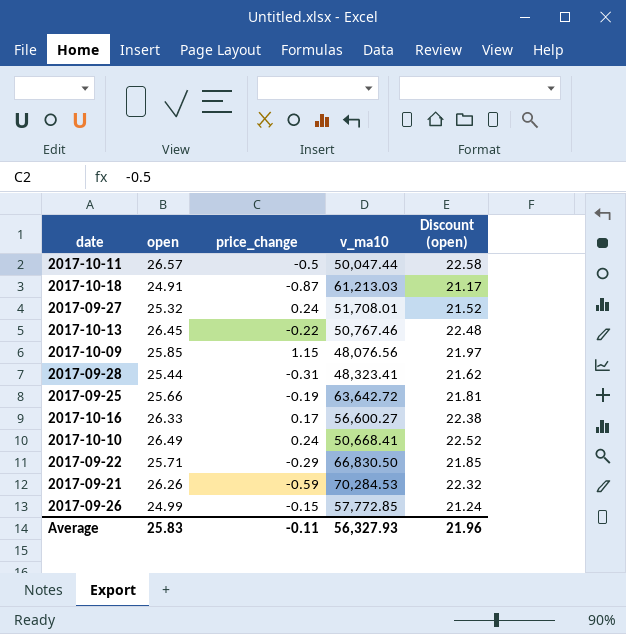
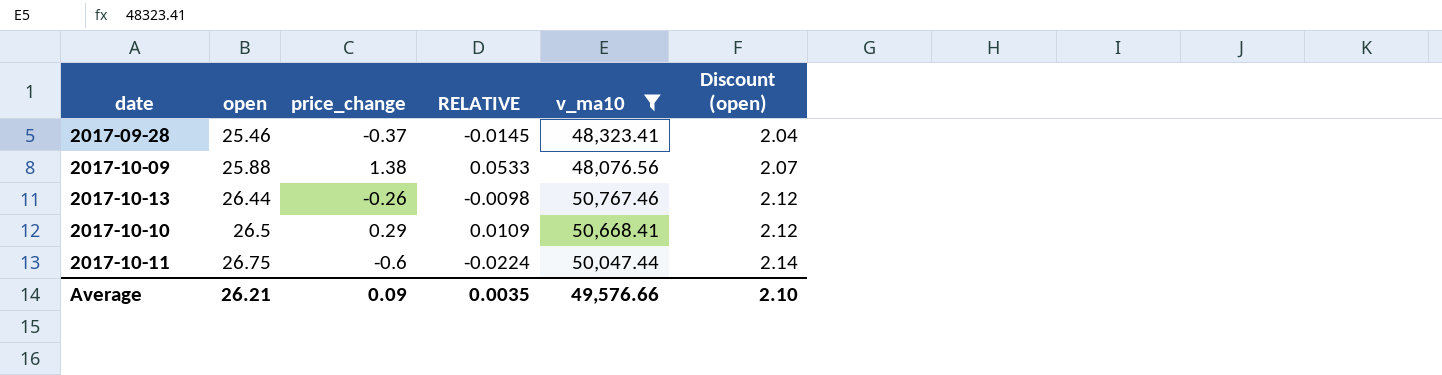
filter: none -> v_ma10 <= 50,767.46
row order: none -> open ascending
column RELATIVE | formula: none -> [price_change] / [open]
column Discount (open) | formula: [open] * 0.85 -> [open] * 0.08
2017-09-28 | open: 25.44 -> 25.46
2017-09-28 | price_change: -0.31 -> -0.37
2017-10-09 | open: 25.85 -> 25.88
2017-10-09 | price_change: 1.15 -> 1.38
2017-10-13 | open: 26.45 -> 26.44
2017-10-13 | price_change: -0.22 -> -0.26
2017-10-10 | open: 26.49 -> 26.5
2017-10-10 | price_change: 0.24 -> 0.29
2017-10-11 | open: 26.57 -> 26.75
2017-10-11 | price_change: -0.5 -> -0.6
Average | open: 25.83 -> 26.21
Average | price_change: -0.11 -> 0.09
Average | v_ma10: 56,327.93 -> 49,576.66
Average | Discount (open): 21.96 -> 2.10

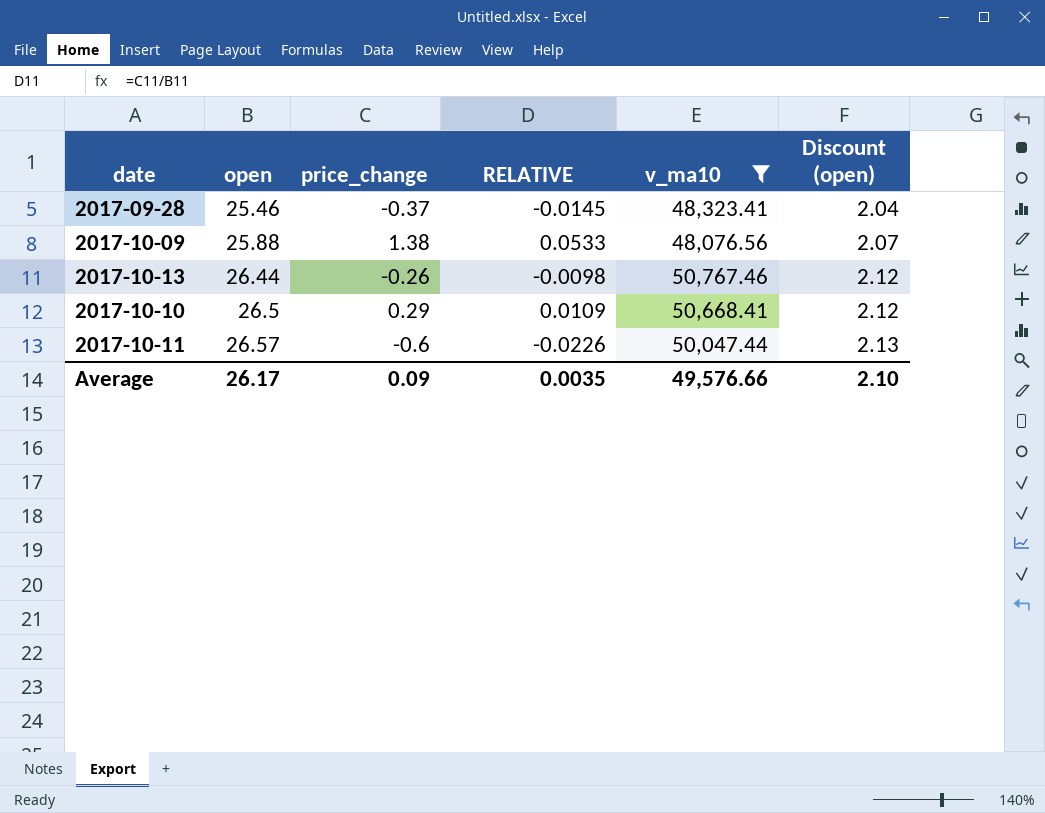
2017-10-11 | open: 26.75 -> 26.57
2017-10-11 | RELATIVE: -0.0224 -> -0.0226
2017-10-11 | Discount (open): 2.14 -> 2.13
Average | open: 26.21 -> 26.17

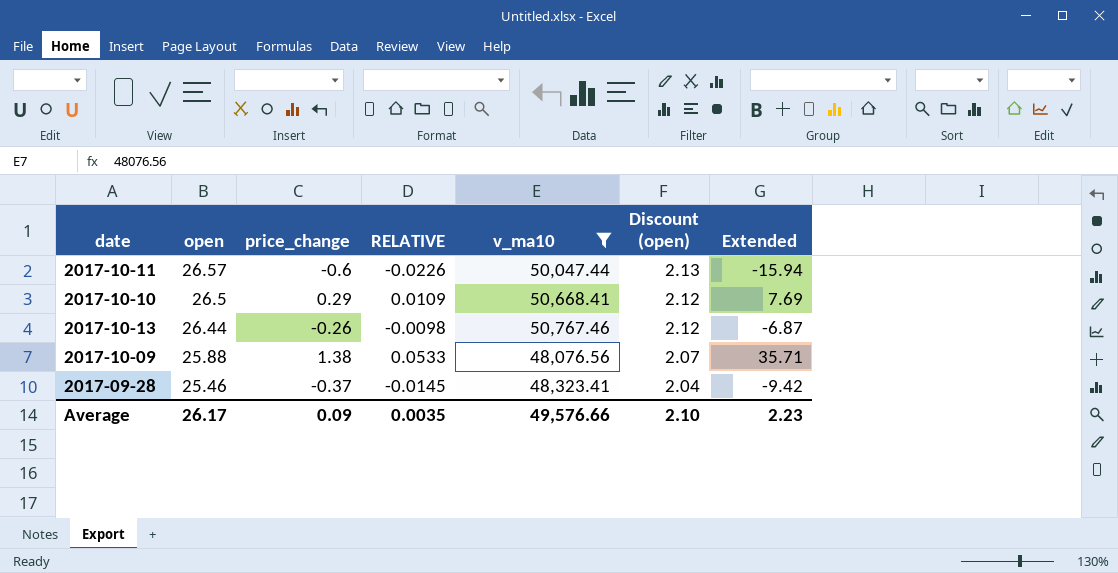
row order: open ascending -> open descending
column Extended | formula: none -> [open] * [price_change]

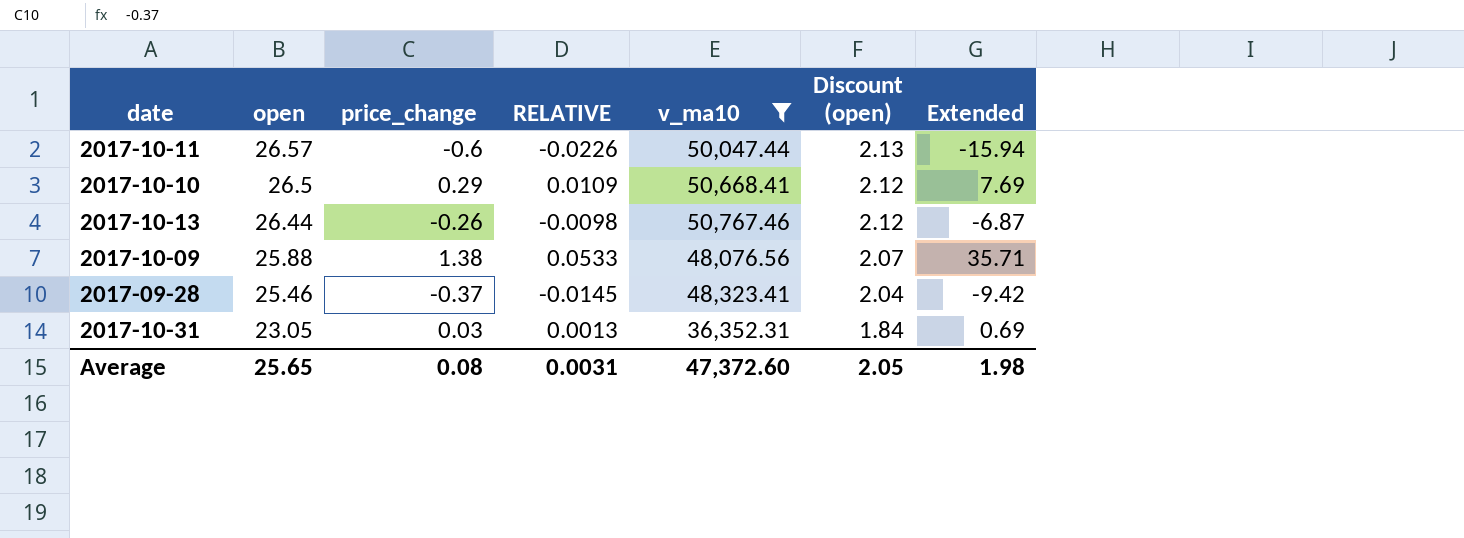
row 2017-10-31: none -> 23.05 | 0.03 | 0.0013 | 36,352.31 | 1.84 | 0.69
Average | open: 26.17 -> 25.65
Average | price_change: 0.09 -> 0.08
Average | RELATIVE: 0.0035 -> 0.0031
Average | v_ma10: 49,576.66 -> 47,372.60
Average | Discount (open): 2.10 -> 2.05
Average | Extended: 2.23 -> 1.98

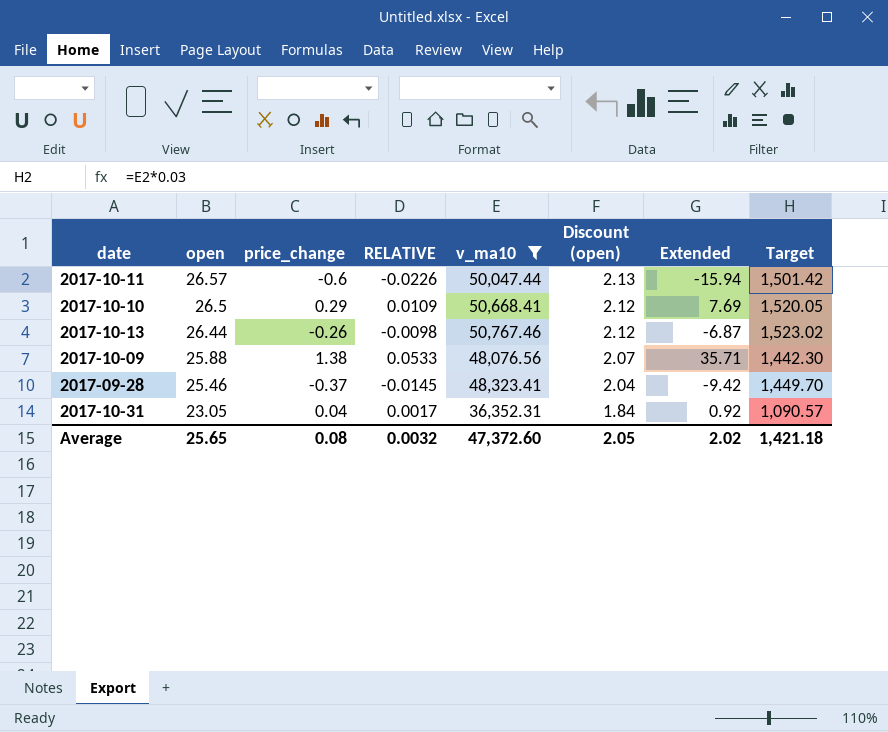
column Target | formula: none -> [v_ma10] * 0.03
2017-10-31 | price_change: 0.03 -> 0.04
2017-10-31 | RELATIVE: 0.0013 -> 0.0017
2017-10-31 | Extended: 0.69 -> 0.92
Average | RELATIVE: 0.0031 -> 0.0032
Average | Extended: 1.98 -> 2.02

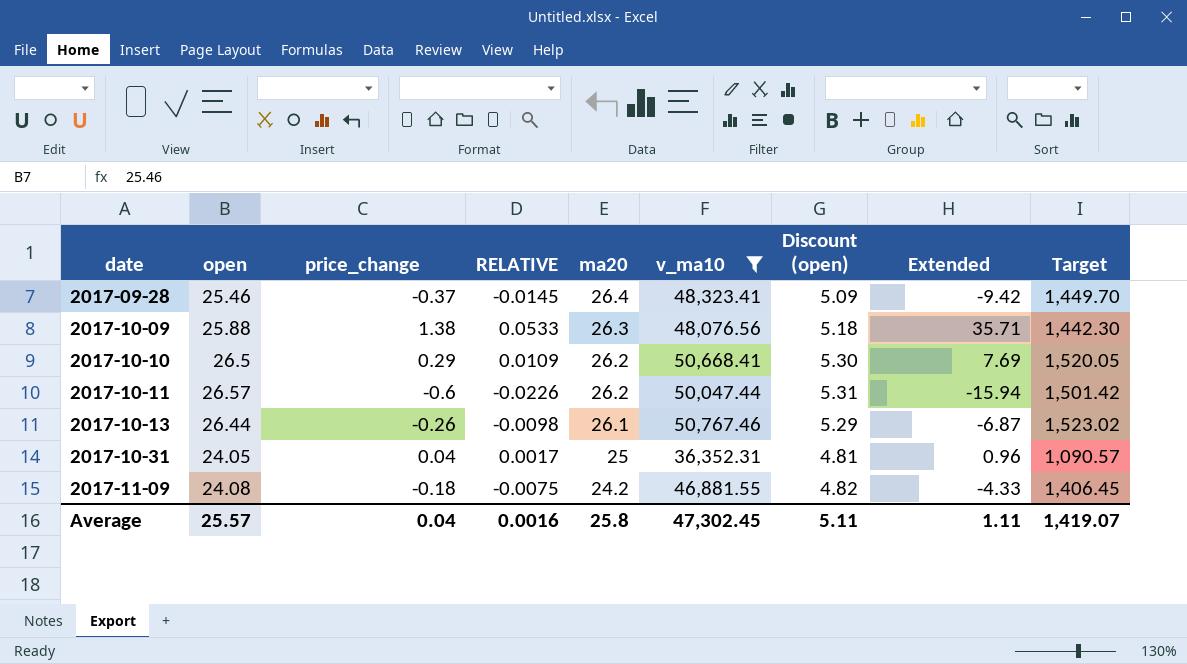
row order: open descending -> date ascending
column ma20 | position: none -> 5
column Discount (open) | formula: [open] * 0.08 -> [open] * 0.2
2017-10-31 | open: 23.05 -> 24.05
2017-10-31 | Extended: 0.92 -> 0.96
row 2017-11-09: none -> 24.08 | -0.18 | -0.0075 | 24.2 | 46,881.55 | 4.82 | -4.33 | 1,406.45
Average | open: 25.65 -> 25.57
Average | price_change: 0.08 -> 0.04
Average | RELATIVE: 0.0032 -> 0.0016
Average | v_ma10: 47,372.60 -> 47,302.45
Average | Discount (open): 2.05 -> 5.11
Average | Extended: 2.02 -> 1.11
Average | Target: 1,421.18 -> 1,419.07

